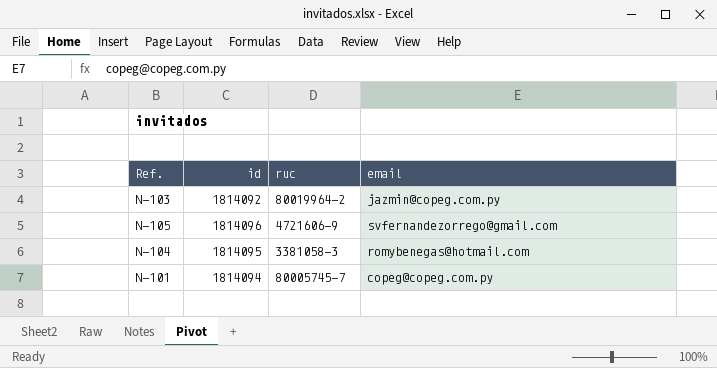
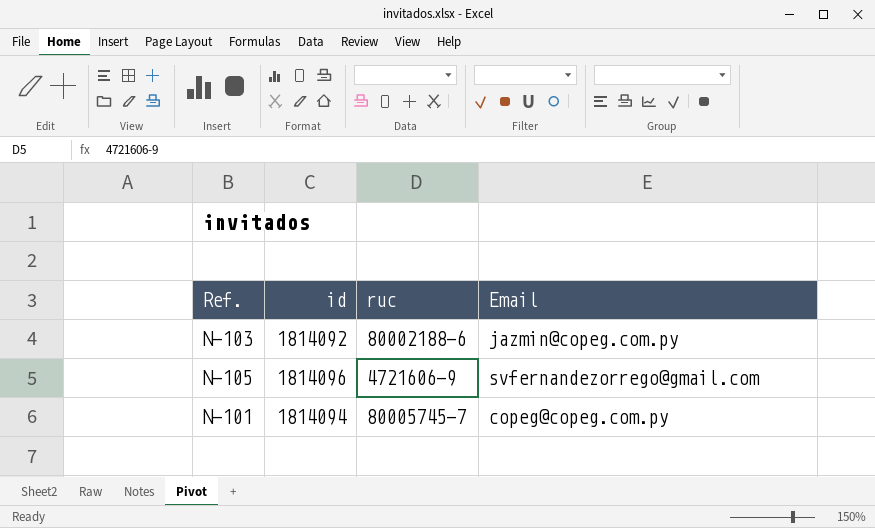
column name: email -> Email
row N-104: 1814095 | 3381058-3 | romybenegas@hotmail.com -> none
N-103 | ruc: 80019964-2 -> 80002188-6

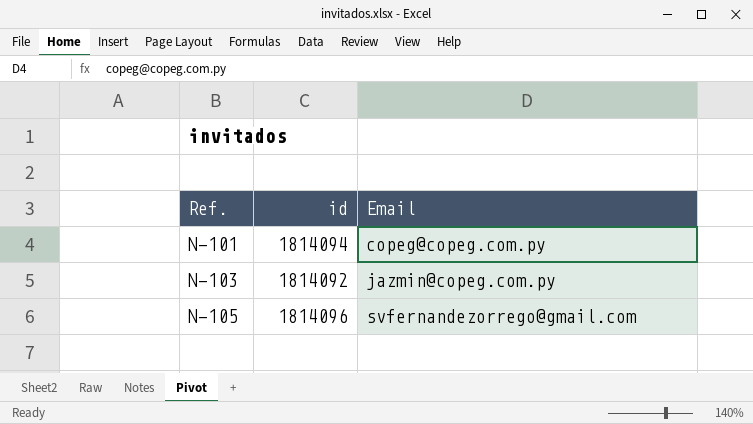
row order: none -> Ref. ascending
column ruc | position: 3 -> none

